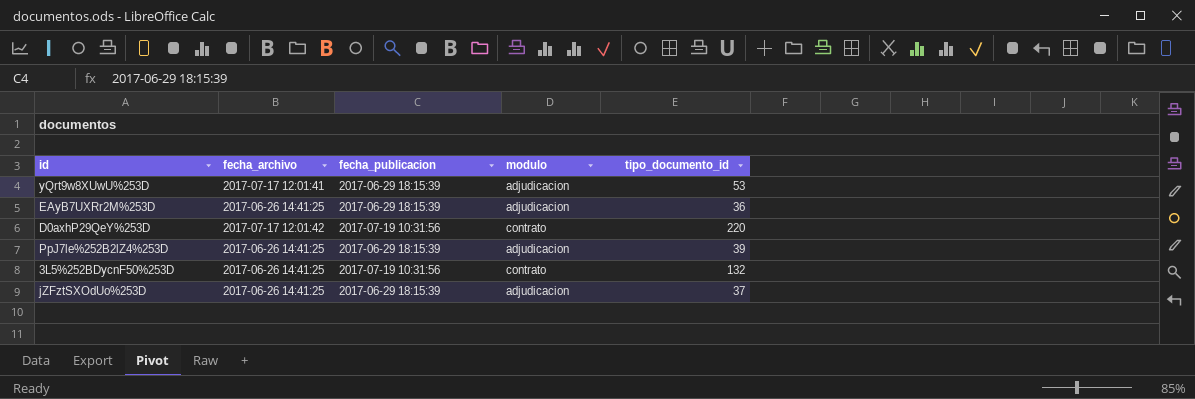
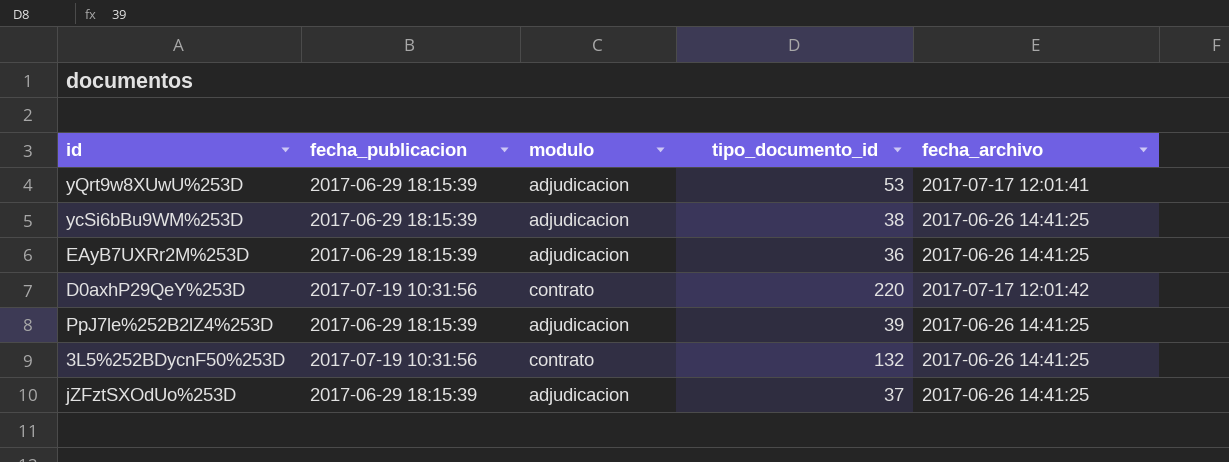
column fecha_archivo | position: 2 -> 5
row ycSi6bBu9WM%253D: none -> 2017-06-29 18:15:39 | adjudicacion | 38 | 2017-06-26 14:41:25

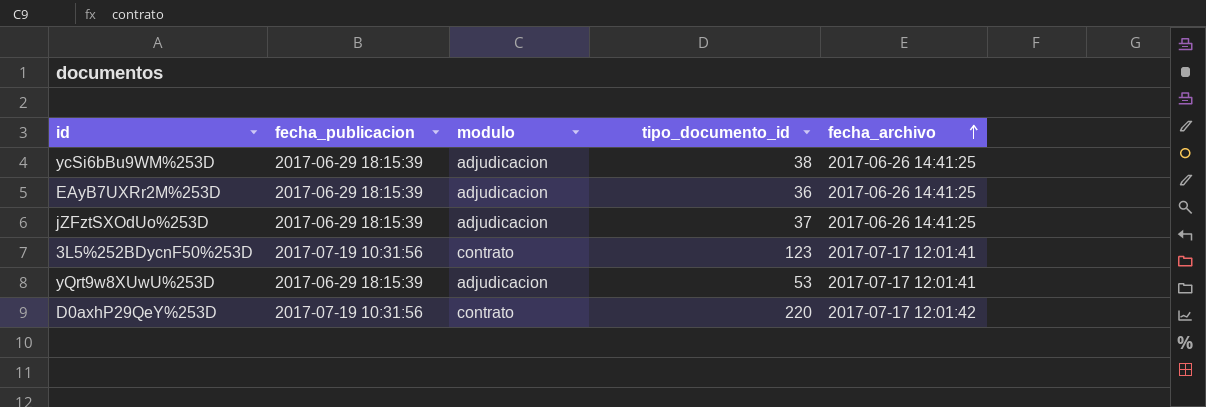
row order: none -> fecha_archivo ascending
row PpJ7le%252B2lZ4%253D: 2017-06-29 18:15:39 | adjudicacion | 39 | 2017-06-26 14:41:25 -> none
3L5%252BDycnF50%253D | tipo_documento_id: 132 -> 123
3L5%252BDycnF50%253D | fecha_archivo: 2017-06-26 14:41:25 -> 2017-07-17 12:01:41

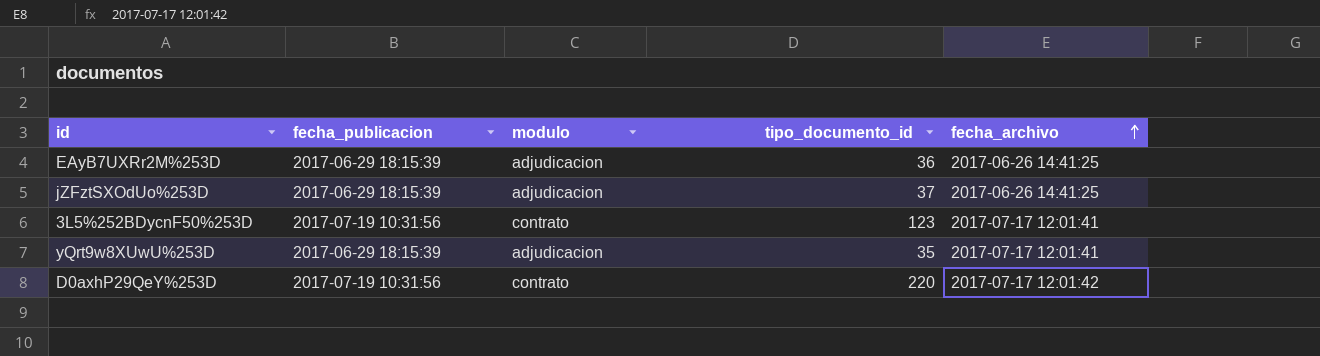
row ycSi6bBu9WM%253D: 2017-06-29 18:15:39 | adjudicacion | 38 | 2017-06-26 14:41:25 -> none
yQrt9w8XUwU%253D | tipo_documento_id: 53 -> 35

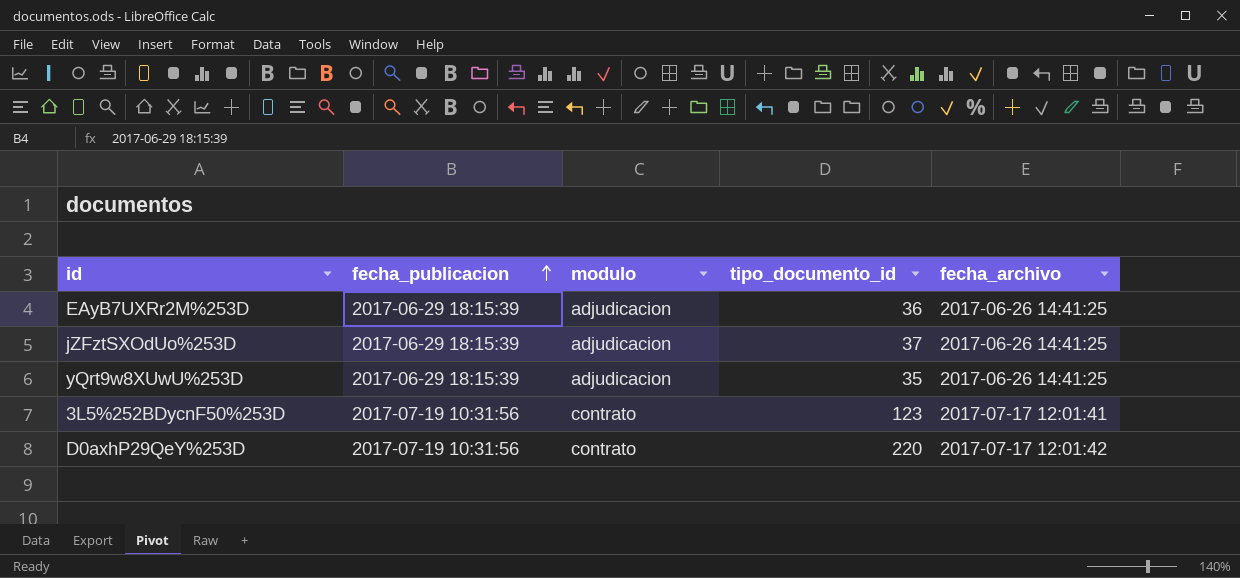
row order: fecha_archivo ascending -> fecha_publicacion ascending
yQrt9w8XUwU%253D | fecha_archivo: 2017-07-17 12:01:41 -> 2017-06-26 14:41:25

